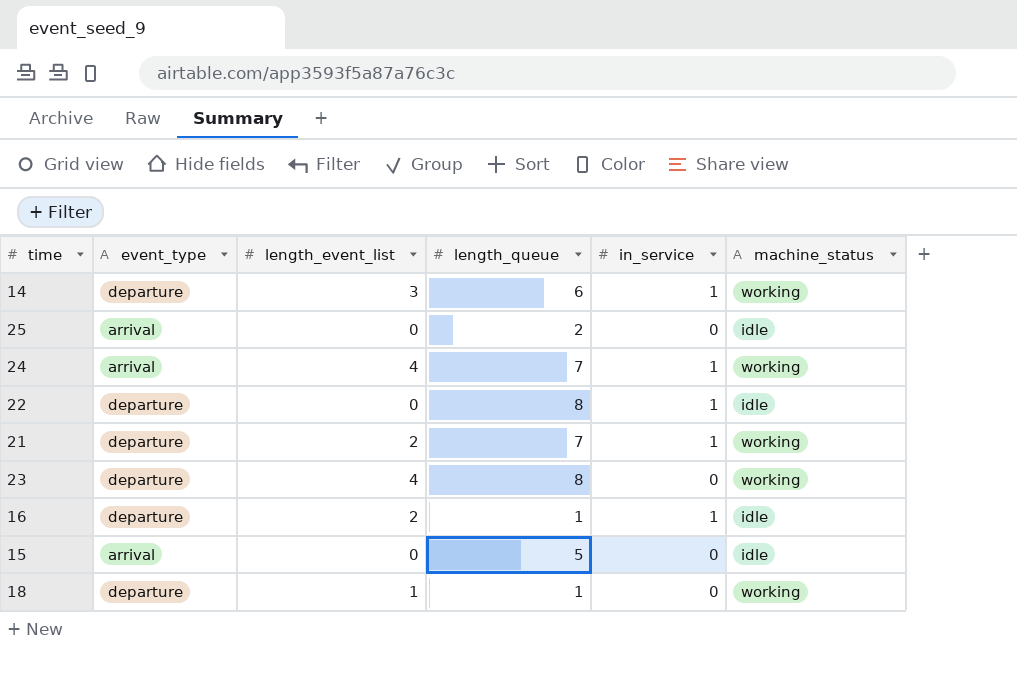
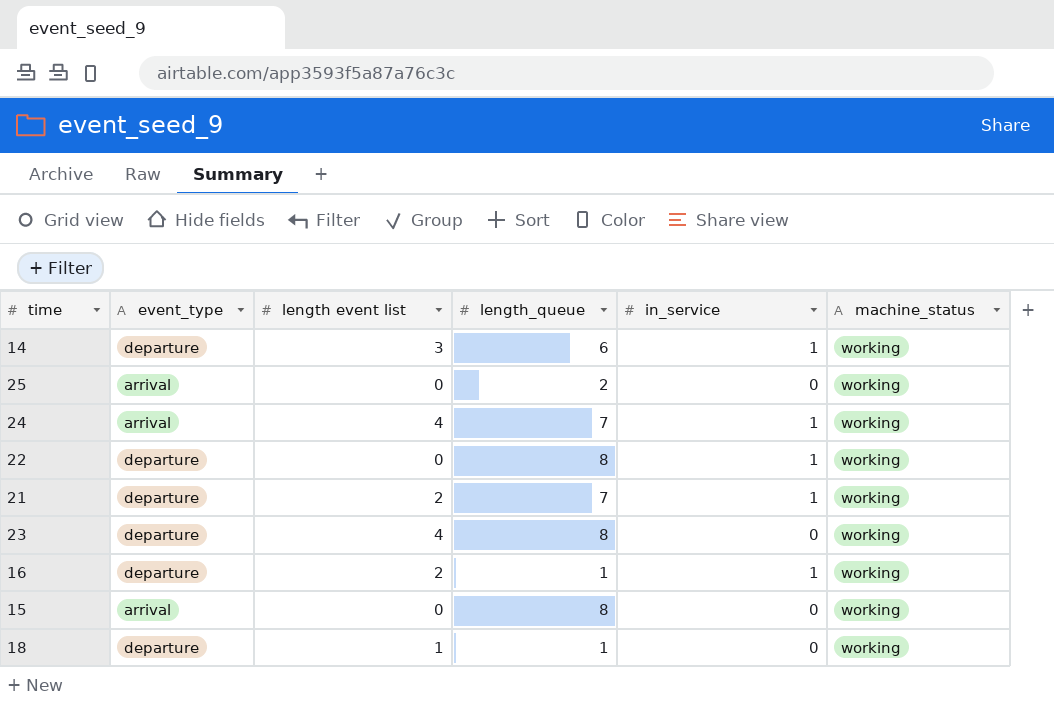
column name: length_event_list -> length event list
25 | machine_status: idle -> working
22 | machine_status: idle -> working
16 | machine_status: idle -> working
15 | length_queue: 5 -> 8
15 | machine_status: idle -> working

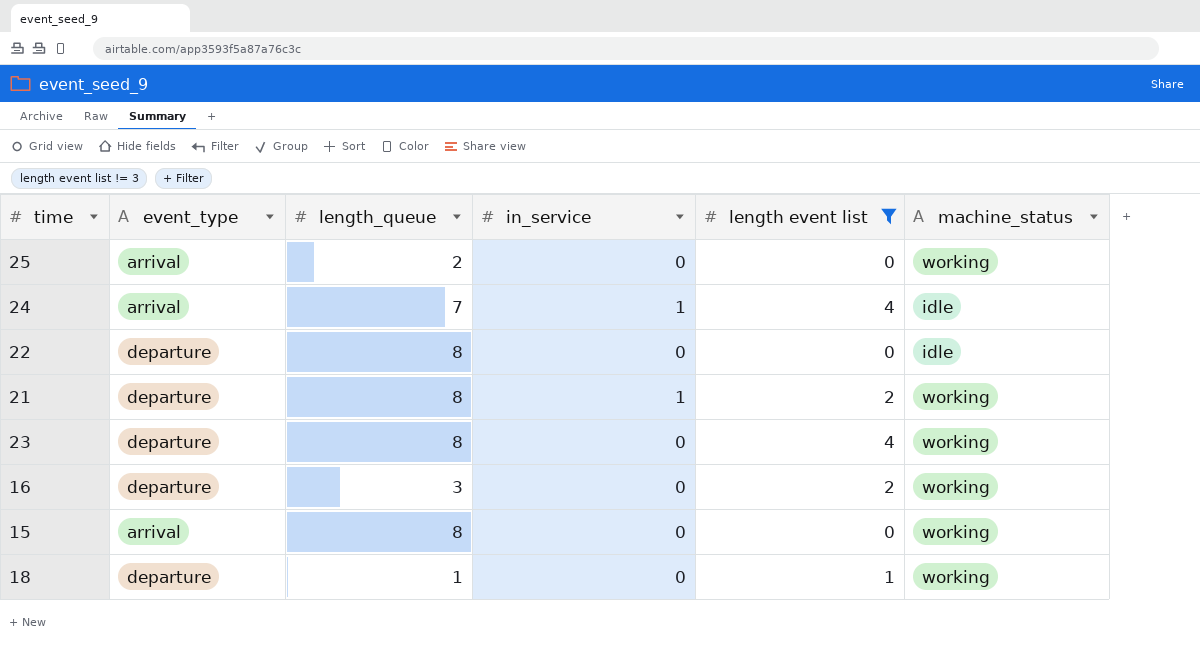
filter: none -> length event list != 3
column length event list | position: 3 -> 5
24 | machine_status: working -> idle
22 | in_service: 1 -> 0
22 | machine_status: working -> idle
21 | length_queue: 7 -> 8
16 | length_queue: 1 -> 3
16 | in_service: 1 -> 0

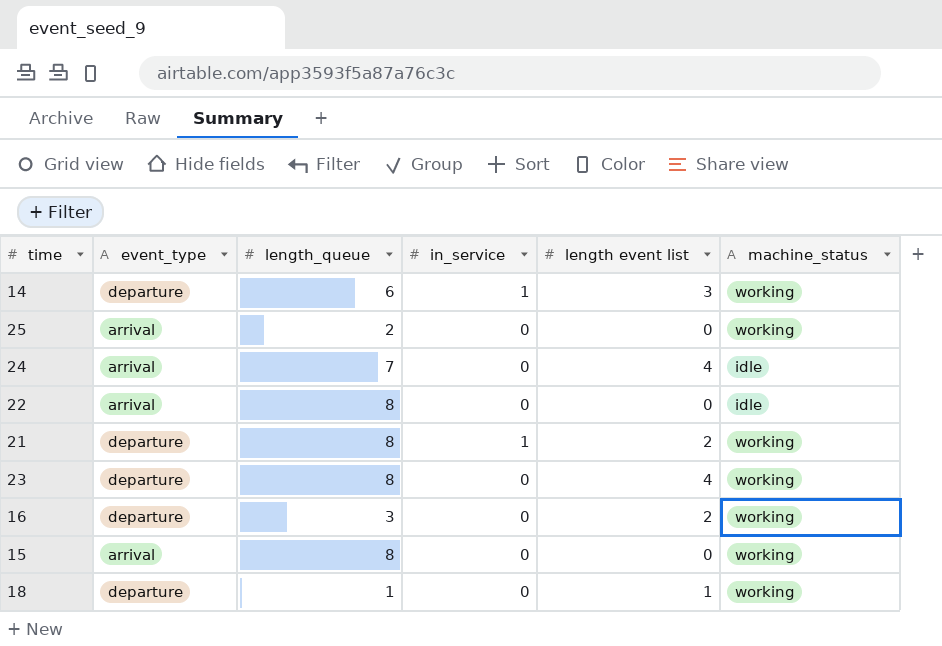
filter: length event list != 3 -> none
24 | in_service: 1 -> 0
22 | event_type: departure -> arrival

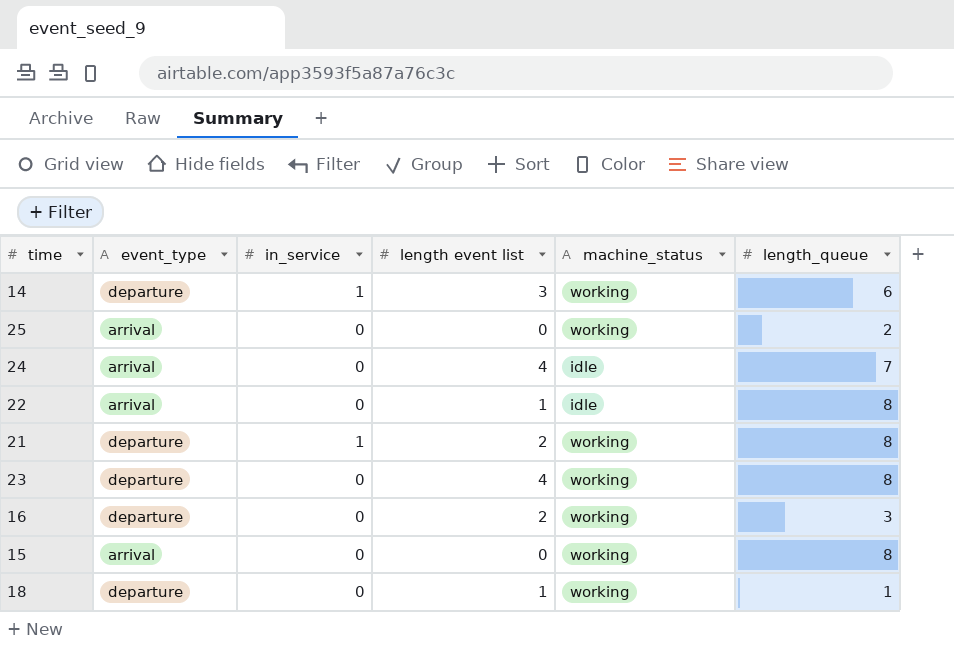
column length_queue | position: 3 -> 6
22 | length event list: 0 -> 1

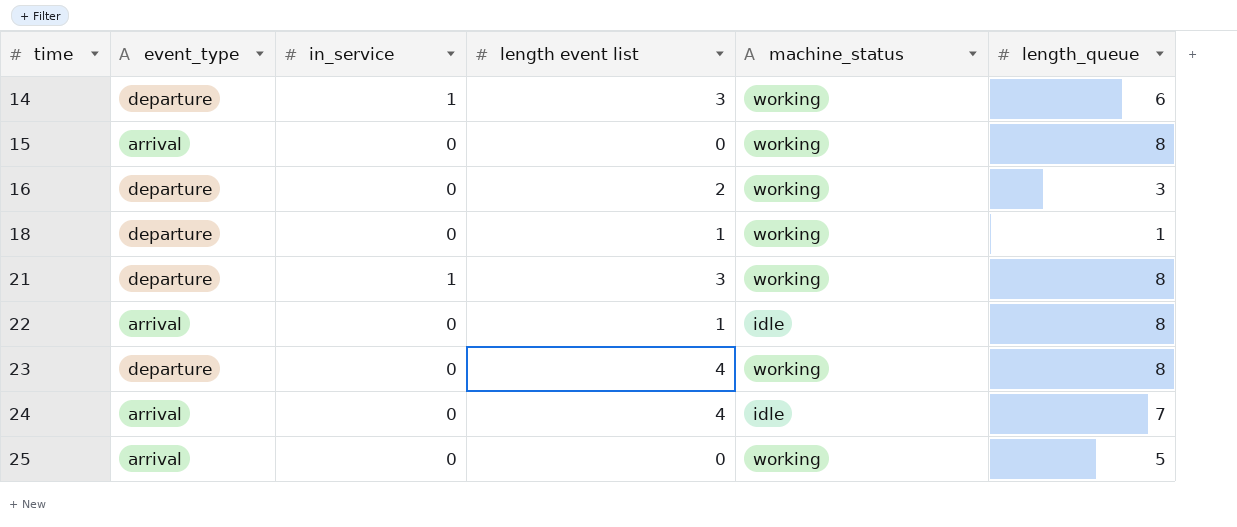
row order: none -> time ascending
21 | length event list: 2 -> 3
25 | length_queue: 2 -> 5

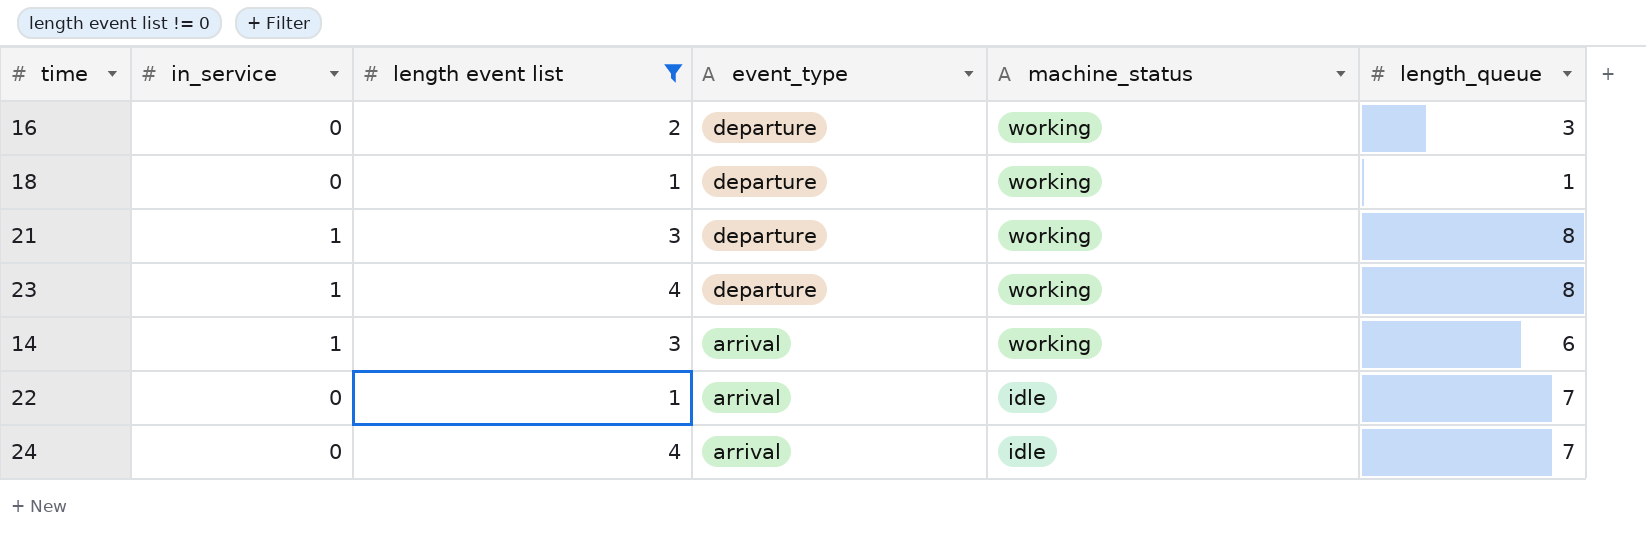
filter: none -> length event list != 0
row order: time ascending -> event_type descending
column event_type | position: 2 -> 4
23 | in_service: 0 -> 1
14 | event_type: departure -> arrival
22 | length_queue: 8 -> 7

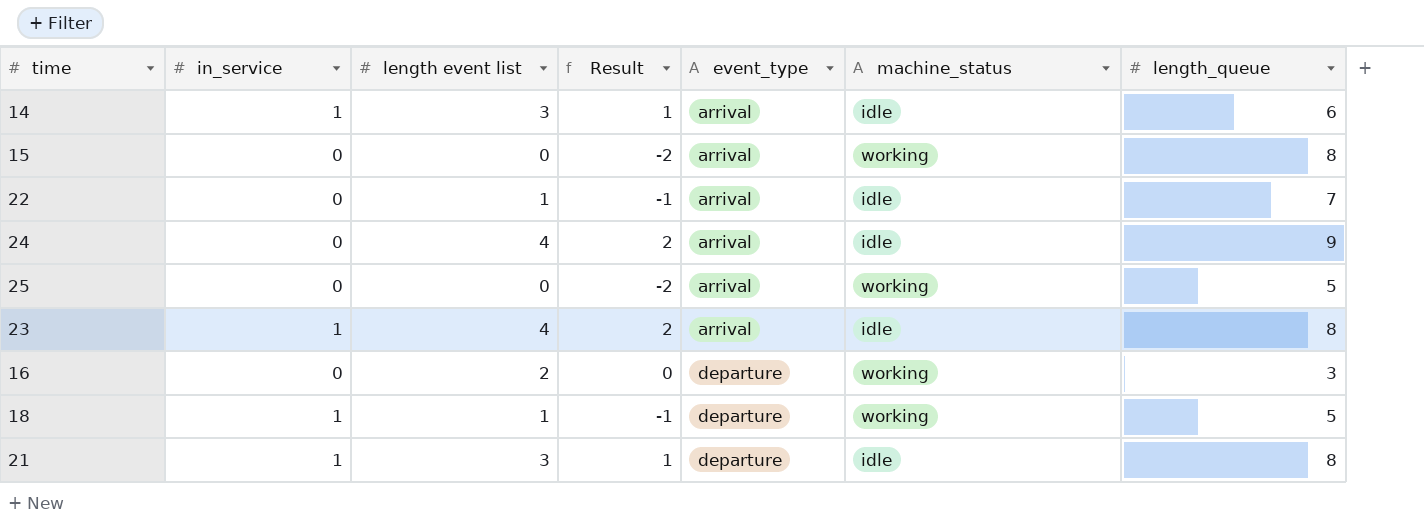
filter: length event list != 0 -> none
row order: event_type descending -> event_type ascending
column Result | formula: none -> [length event list] - 2
14 | machine_status: working -> idle
24 | length_queue: 7 -> 9
23 | event_type: departure -> arrival
23 | machine_status: working -> idle
18 | in_service: 0 -> 1
18 | length_queue: 1 -> 5
21 | machine_status: working -> idle

